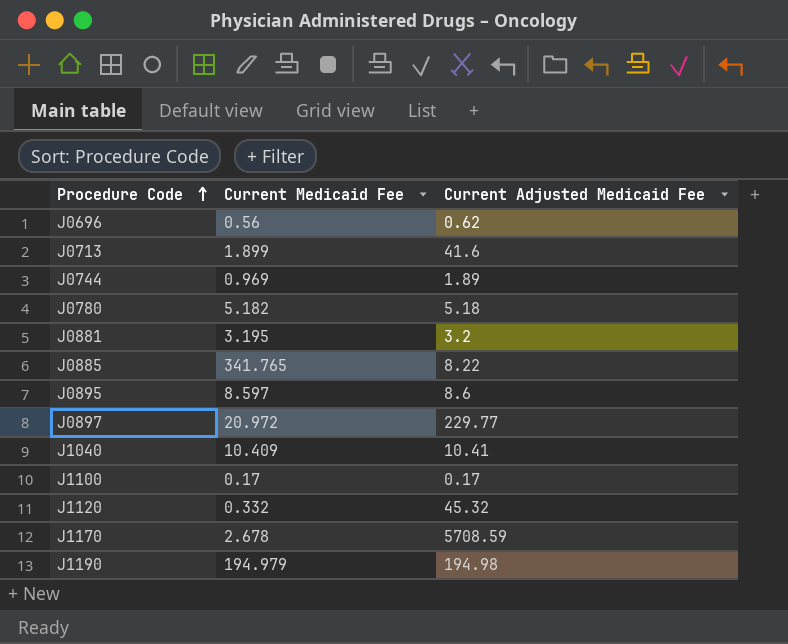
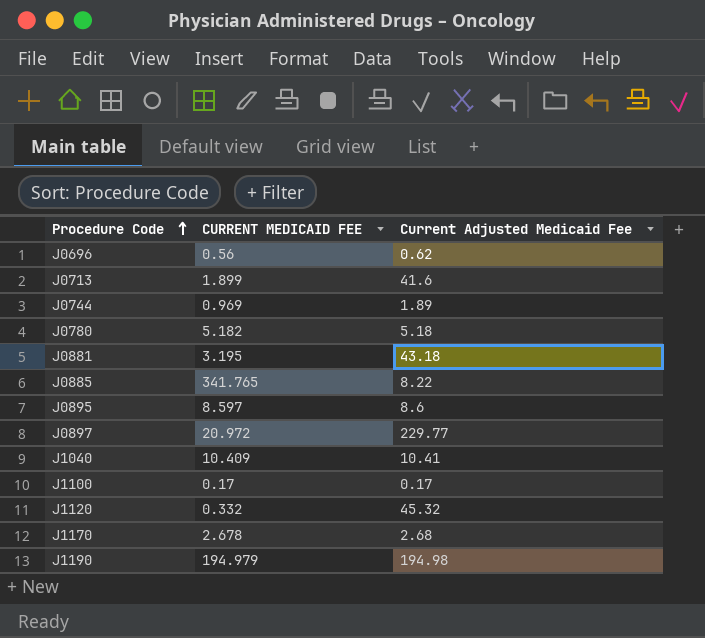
column name: Current Medicaid Fee -> CURRENT MEDICAID FEE
J0881 | Current Adjusted Medicaid Fee: 3.2 -> 43.18
J1170 | Current Adjusted Medicaid Fee: 5708.59 -> 2.68

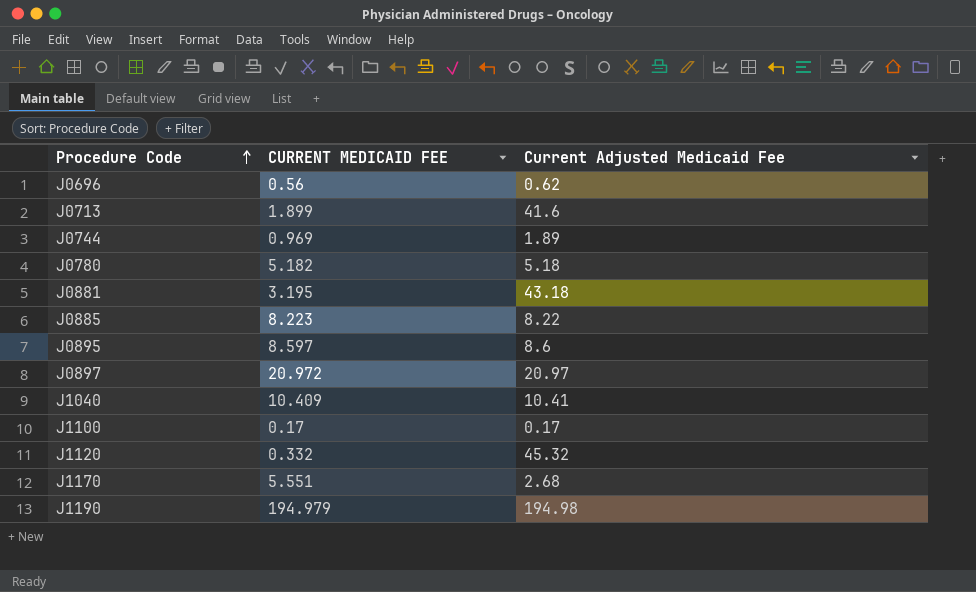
J0885 | CURRENT MEDICAID FEE: 341.765 -> 8.223
J0897 | Current Adjusted Medicaid Fee: 229.77 -> 20.97
J1170 | CURRENT MEDICAID FEE: 2.678 -> 5.551

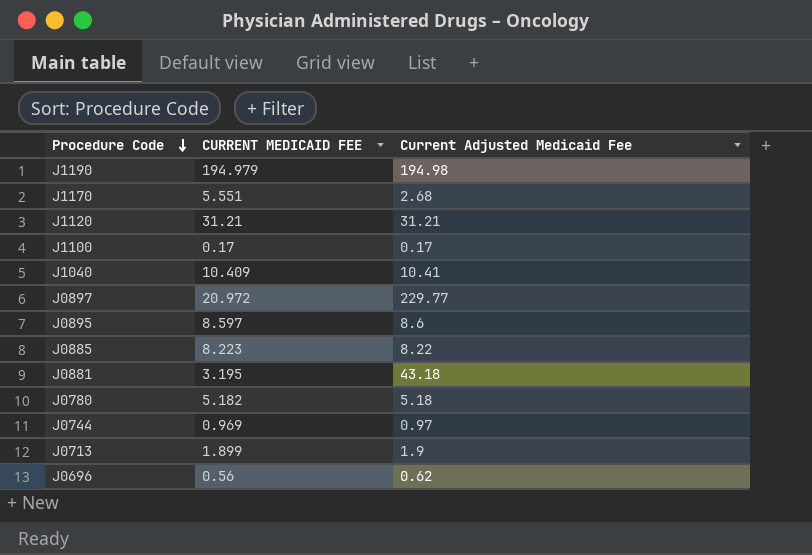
row order: Procedure Code ascending -> Procedure Code descending
J1120 | CURRENT MEDICAID FEE: 0.332 -> 31.21
J1120 | Current Adjusted Medicaid Fee: 45.32 -> 31.21
J0897 | Current Adjusted Medicaid Fee: 20.97 -> 229.77
J0744 | Current Adjusted Medicaid Fee: 1.89 -> 0.97
J0713 | Current Adjusted Medicaid Fee: 41.6 -> 1.9

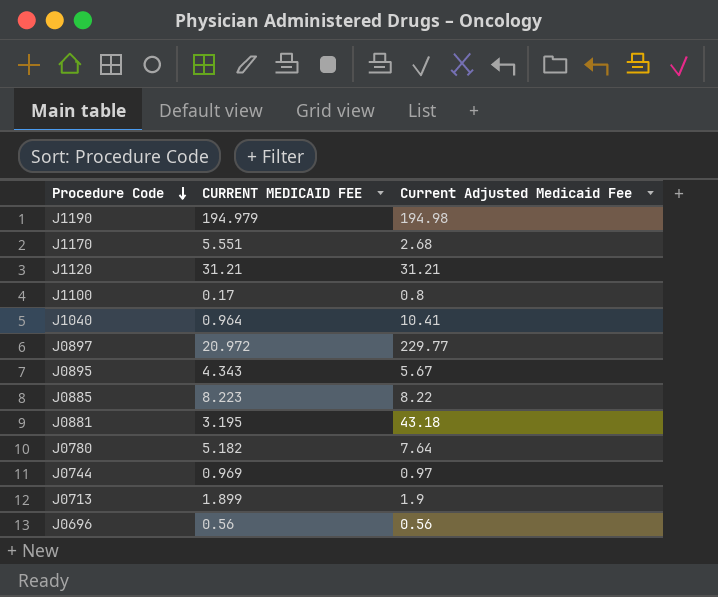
J1100 | Current Adjusted Medicaid Fee: 0.17 -> 0.8
J1040 | CURRENT MEDICAID FEE: 10.409 -> 0.964
J0895 | CURRENT MEDICAID FEE: 8.597 -> 4.343
J0895 | Current Adjusted Medicaid Fee: 8.6 -> 5.67
J0780 | Current Adjusted Medicaid Fee: 5.18 -> 7.64
J0696 | Current Adjusted Medicaid Fee: 0.62 -> 0.56

